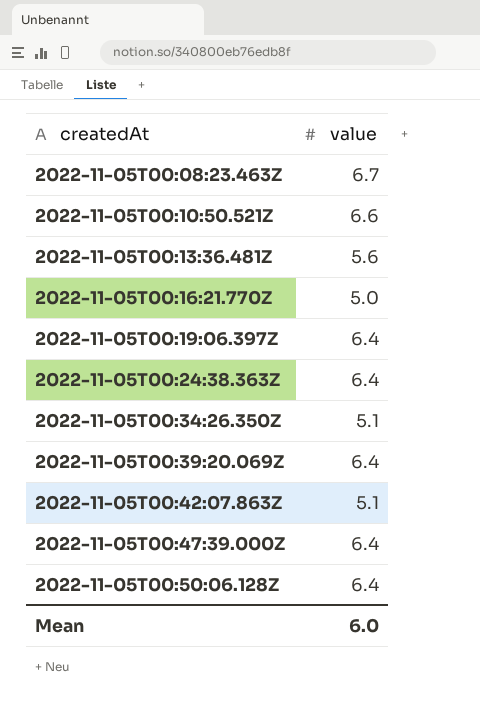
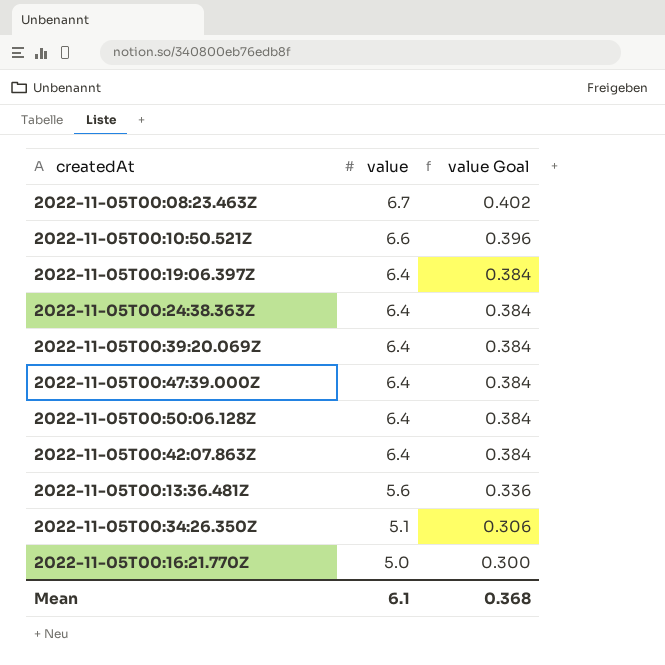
row order: createdAt ascending -> value descending
column value Goal | formula: none -> [value] * 0.06
2022-11-05T00:42:07.863Z | value: 5.1 -> 6.4
Mean | value: 6.0 -> 6.1

